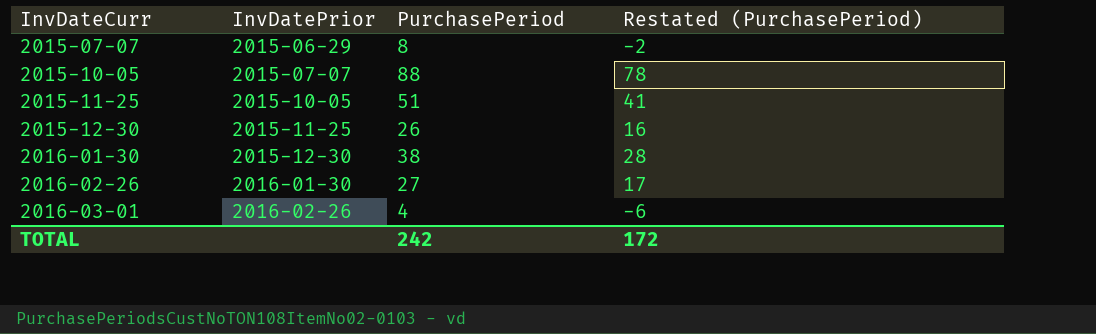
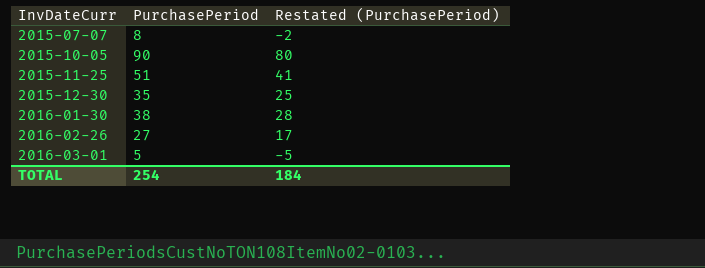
column InvDatePrior | position: 2 -> none
2015-10-05 | PurchasePeriod: 88 -> 90
2015-10-05 | Restated (PurchasePeriod): 78 -> 80
2015-12-30 | PurchasePeriod: 26 -> 35
2015-12-30 | Restated (PurchasePeriod): 16 -> 25
2016-03-01 | PurchasePeriod: 4 -> 5
2016-03-01 | Restated (PurchasePeriod): -6 -> -5
TOTAL | PurchasePeriod: 242 -> 254
TOTAL | Restated (PurchasePeriod): 172 -> 184

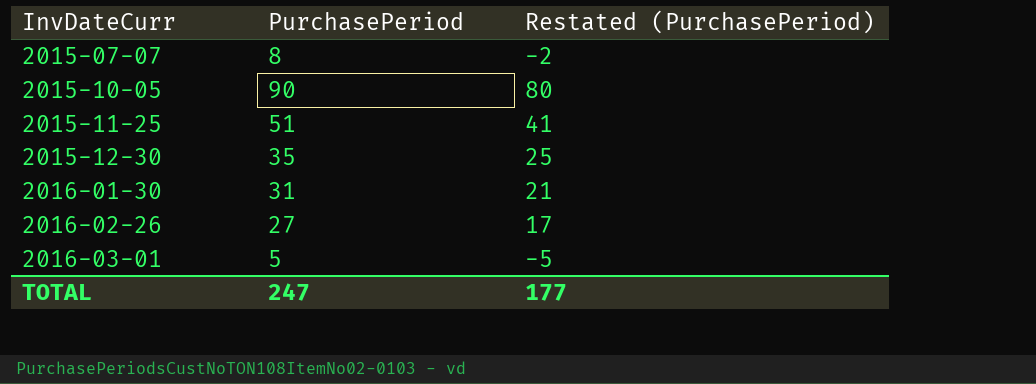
2016-01-30 | PurchasePeriod: 38 -> 31
2016-01-30 | Restated (PurchasePeriod): 28 -> 21
TOTAL | PurchasePeriod: 254 -> 247
TOTAL | Restated (PurchasePeriod): 184 -> 177

